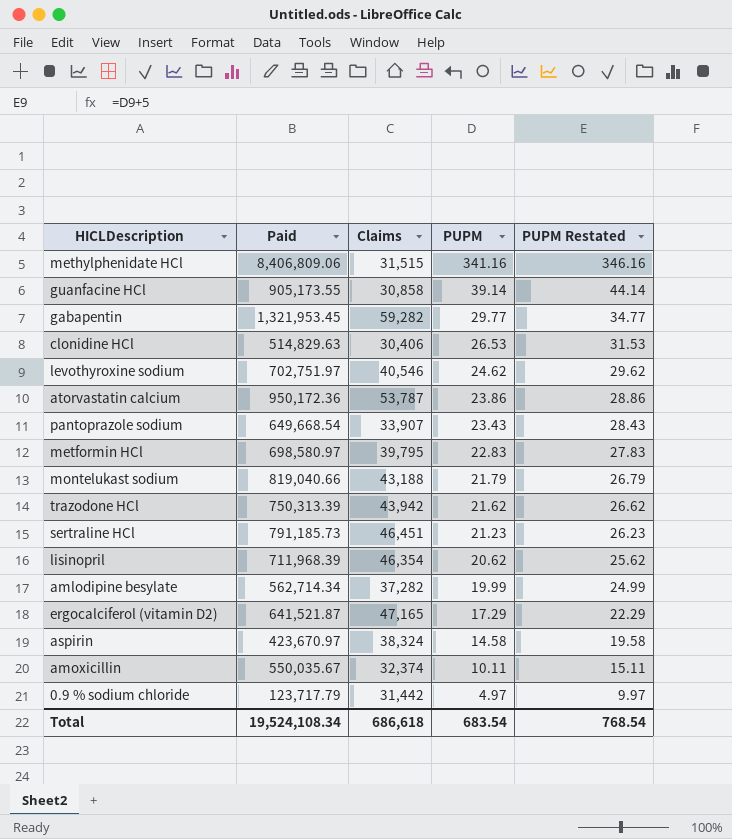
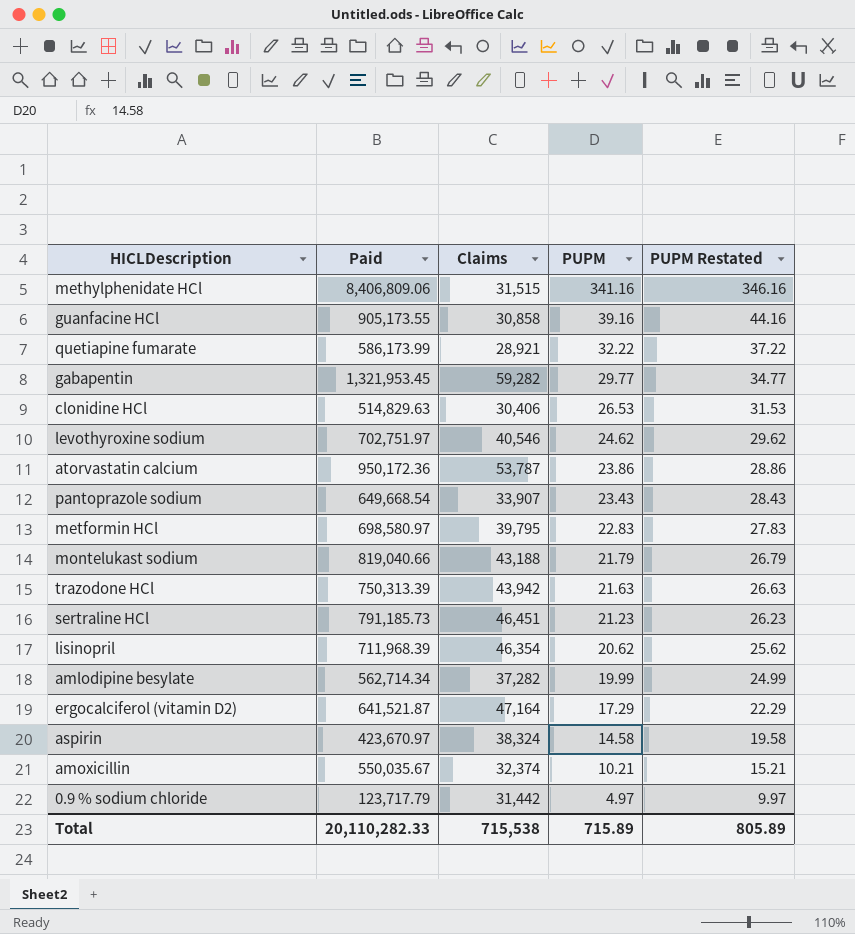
guanfacine HCl | PUPM: 39.14 -> 39.16
guanfacine HCl | PUPM Restated: 44.14 -> 44.16
row quetiapine fumarate: none -> 586,173.99 | 28,921 | 32.22 | 37.22
trazodone HCl | PUPM: 21.62 -> 21.63
trazodone HCl | PUPM Restated: 26.62 -> 26.63
ergocalciferol (vitamin D2) | Claims: 47,165 -> 47,164
amoxicillin | PUPM: 10.11 -> 10.21
amoxicillin | PUPM Restated: 15.11 -> 15.21
Total | Paid: 19,524,108.34 -> 20,110,282.33
Total | Claims: 686,618 -> 715,538
Total | PUPM: 683.54 -> 715.89
Total | PUPM Restated: 768.54 -> 805.89

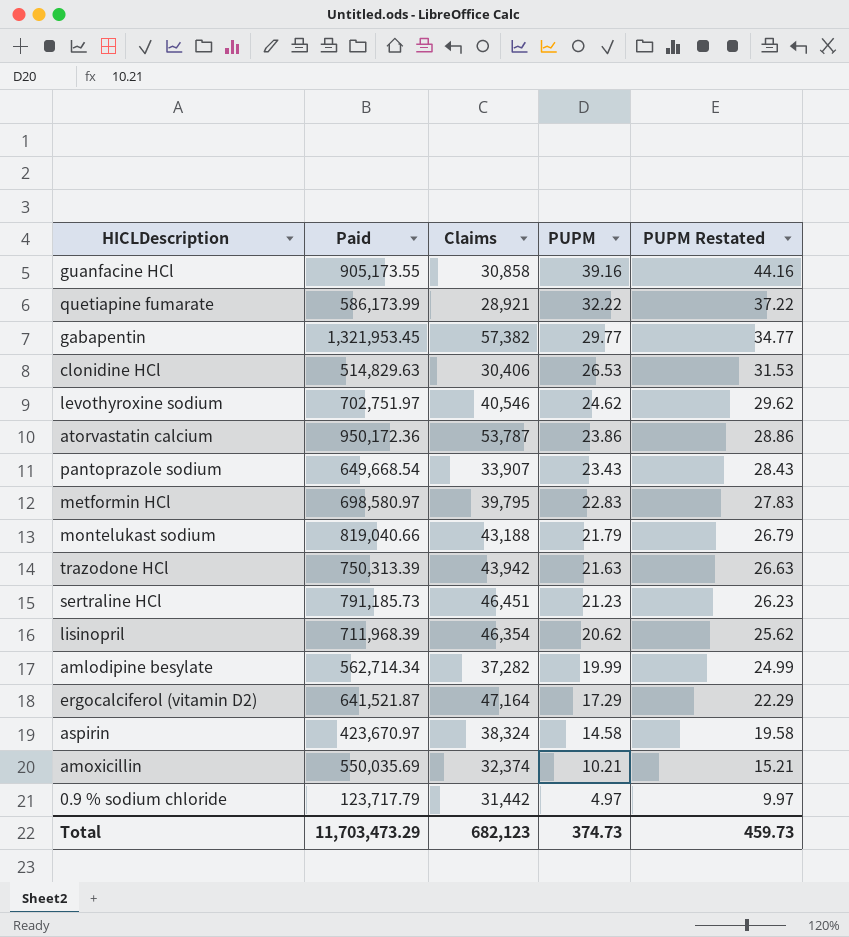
row methylphenidate HCl: 8,406,809.06 | 31,515 | 341.16 | 346.16 -> none
gabapentin | Claims: 59,282 -> 57,382
amoxicillin | Paid: 550,035.67 -> 550,035.69
Total | Paid: 20,110,282.33 -> 11,703,473.29
Total | Claims: 715,538 -> 682,123
Total | PUPM: 715.89 -> 374.73
Total | PUPM Restated: 805.89 -> 459.73

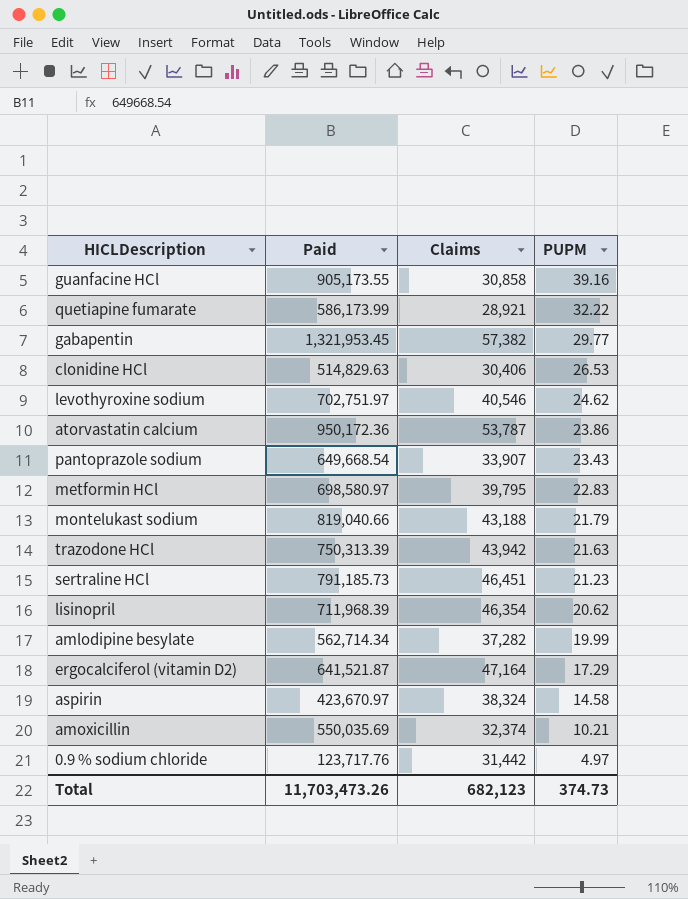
column PUPM Restated | formula: [PUPM] + 5 -> none
0.9 % sodium chloride | Paid: 123,717.79 -> 123,717.76
Total | Paid: 11,703,473.29 -> 11,703,473.26

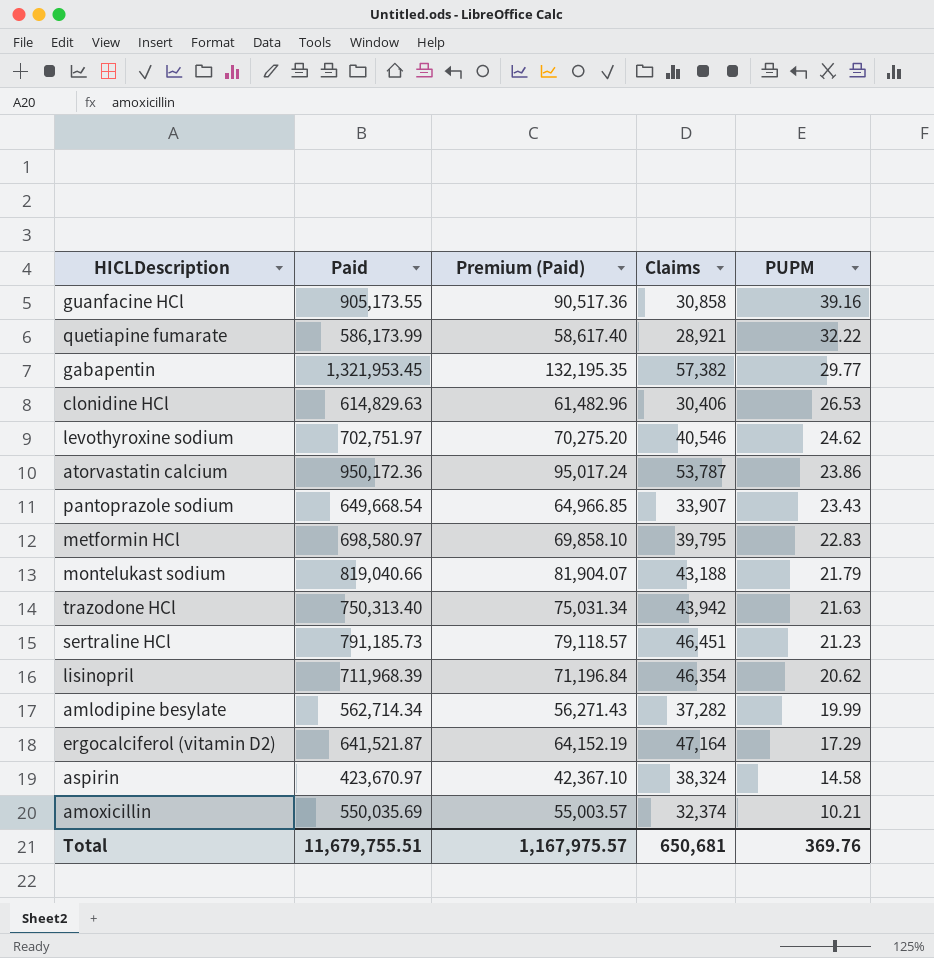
column Premium (Paid) | formula: none -> [Paid] * 0.1
row 0.9 % sodium chloride: 123,717.76 | 31,442 | 4.97 -> none
clonidine HCl | Paid: 514,829.63 -> 614,829.63
trazodone HCl | Paid: 750,313.39 -> 750,313.40
Total | Paid: 11,703,473.26 -> 11,679,755.51
Total | Claims: 682,123 -> 650,681
Total | PUPM: 374.73 -> 369.76

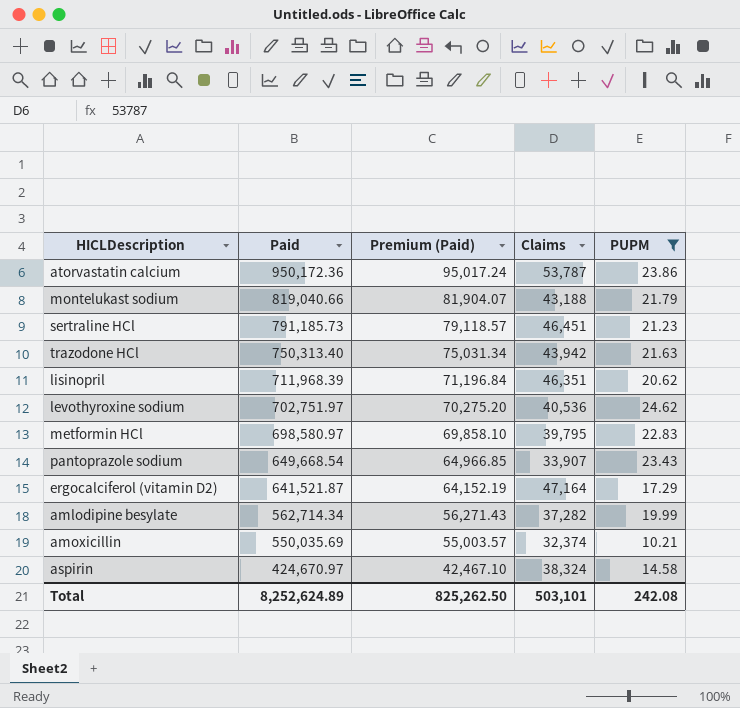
filter: none -> PUPM <= 24.62
row order: PUPM descending -> Paid descending
lisinopril | Claims: 46,354 -> 46,351
levothyroxine sodium | Claims: 40,546 -> 40,536
aspirin | Paid: 423,670.97 -> 424,670.97
aspirin | Premium (Paid): 42,367.10 -> 42,467.10
Total | Paid: 11,679,755.51 -> 8,252,624.89
Total | Premium (Paid): 1,167,975.57 -> 825,262.50
Total | Claims: 650,681 -> 503,101
Total | PUPM: 369.76 -> 242.08

